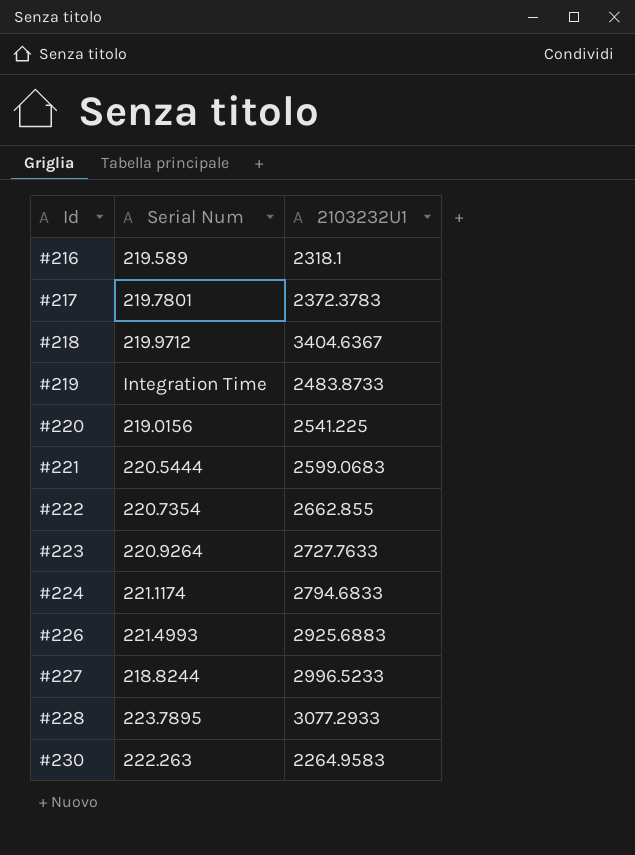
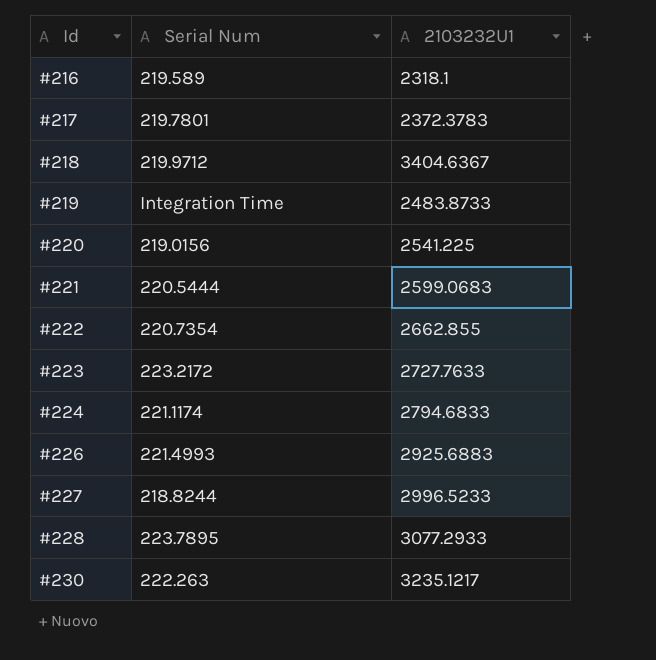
#223 | Serial Num: 220.9264 -> 223.2172
#230 | 2103232U1: 2264.9583 -> 3235.1217

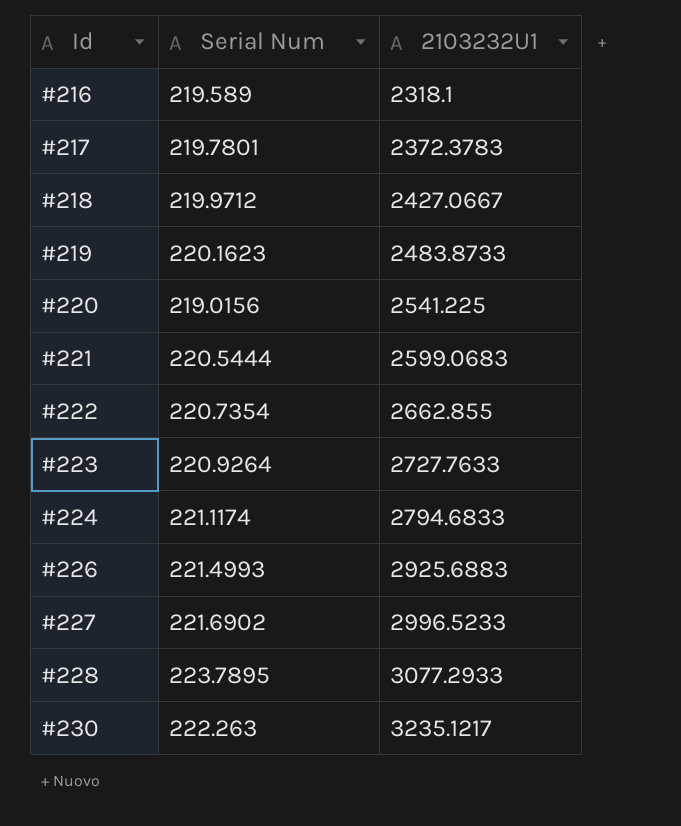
#218 | 2103232U1: 3404.6367 -> 2427.0667
#219 | Serial Num: Integration Time -> 220.1623
#223 | Serial Num: 223.2172 -> 220.9264
#227 | Serial Num: 218.8244 -> 221.6902

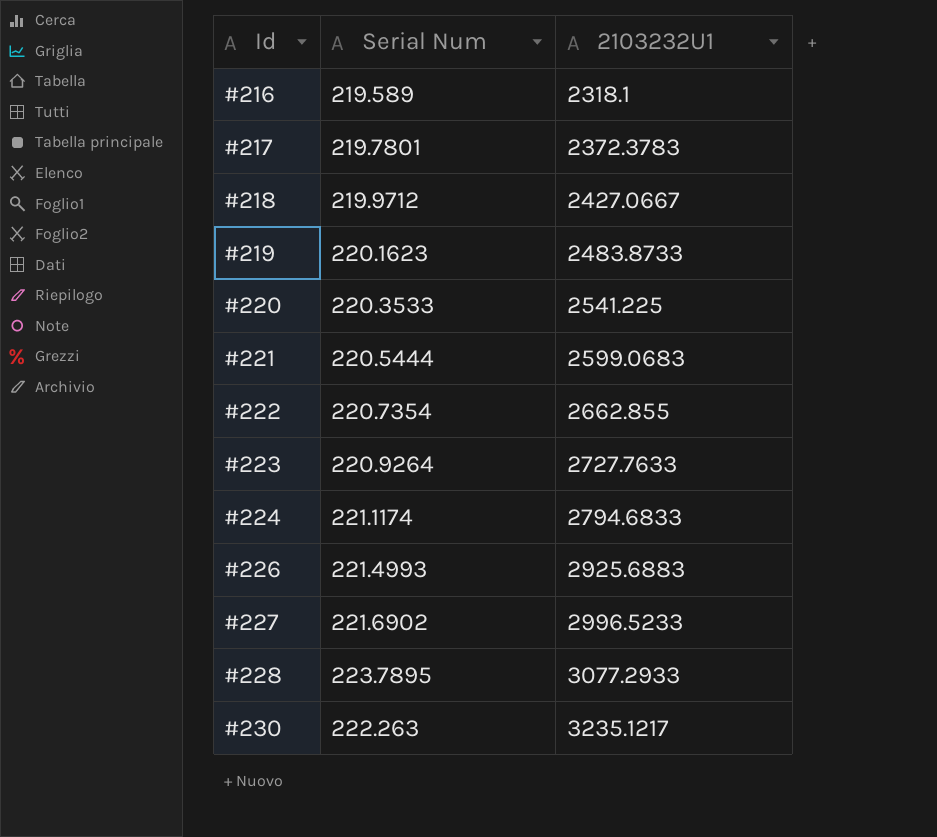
#220 | Serial Num: 219.0156 -> 220.3533

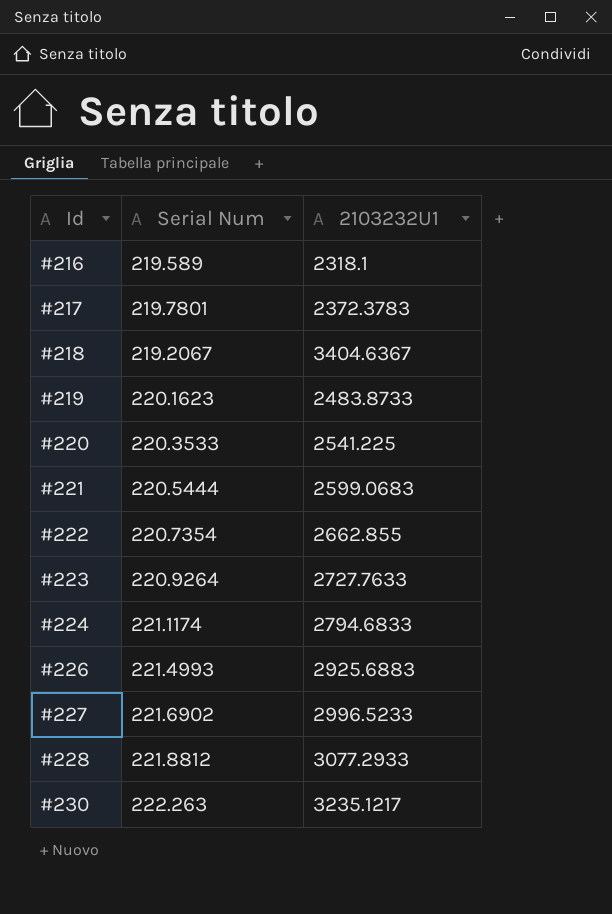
#218 | Serial Num: 219.9712 -> 219.2067
#218 | 2103232U1: 2427.0667 -> 3404.6367
#228 | Serial Num: 223.7895 -> 221.8812

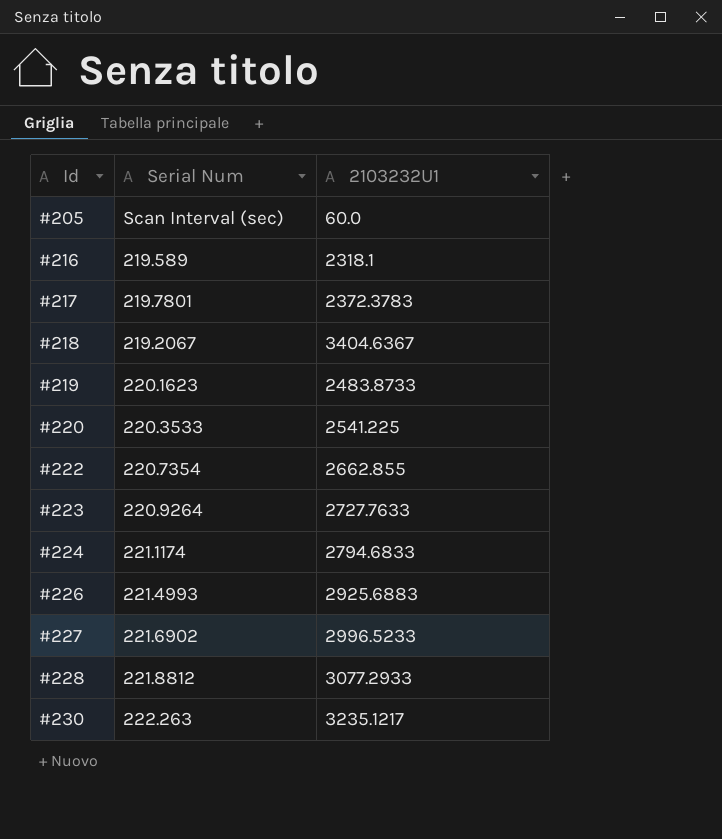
row #221: 220.5444 | 2599.0683 -> none
row #205: none -> Scan Interval (sec) | 60.0

